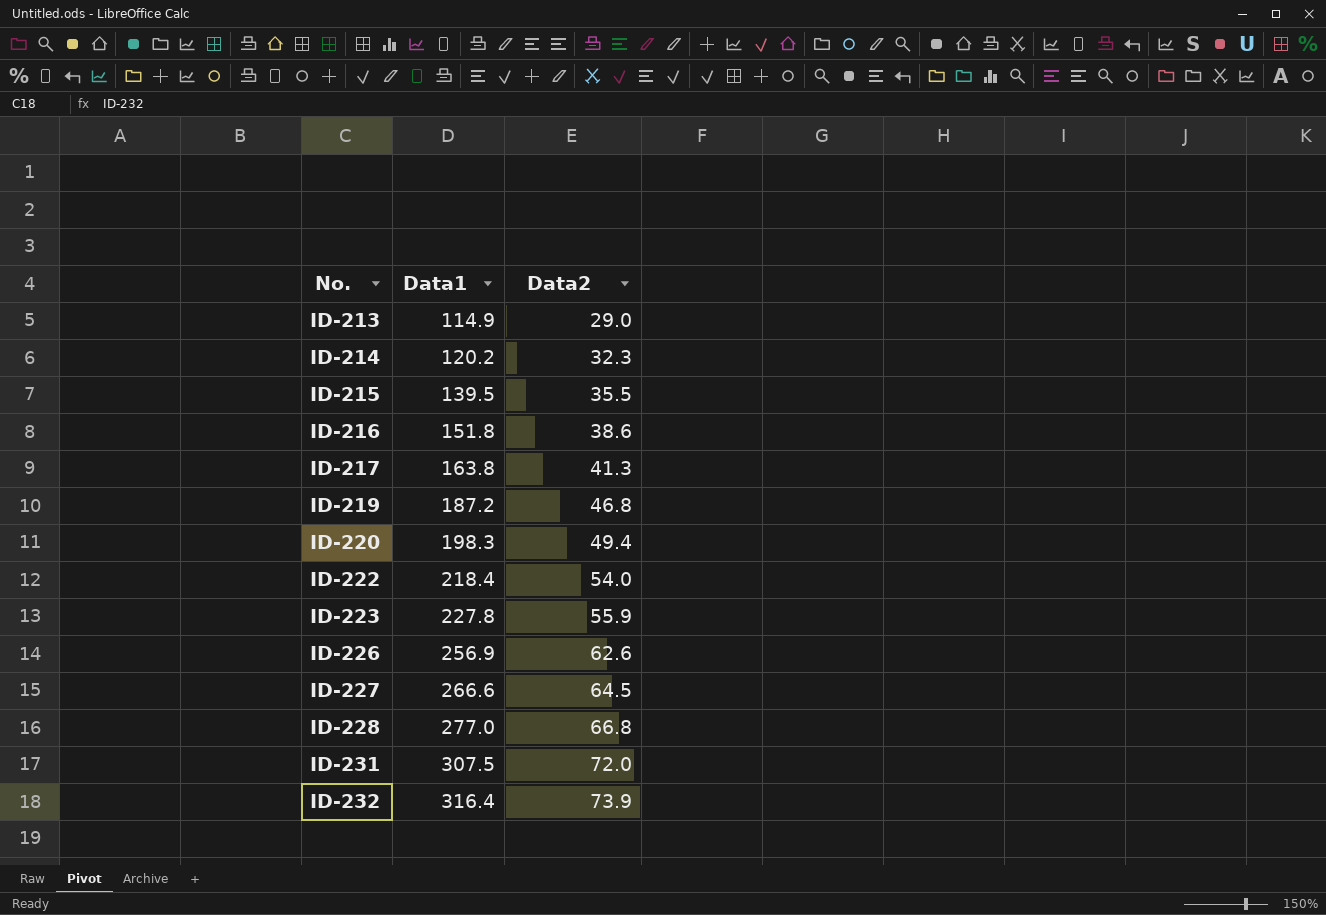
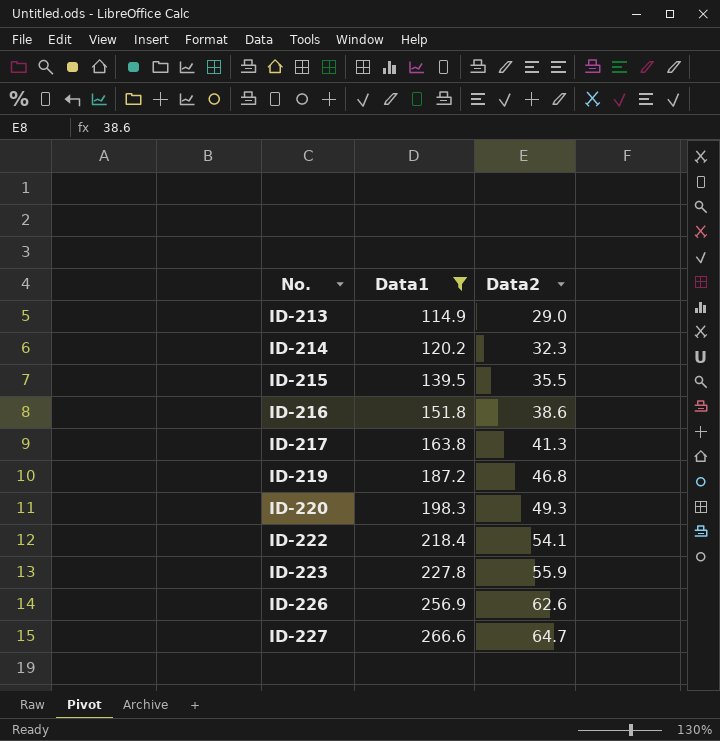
filter: none -> Data1 <= 266.6
ID-220 | Data2: 49.4 -> 49.3
ID-222 | Data2: 54.0 -> 54.1
ID-227 | Data2: 64.5 -> 64.7

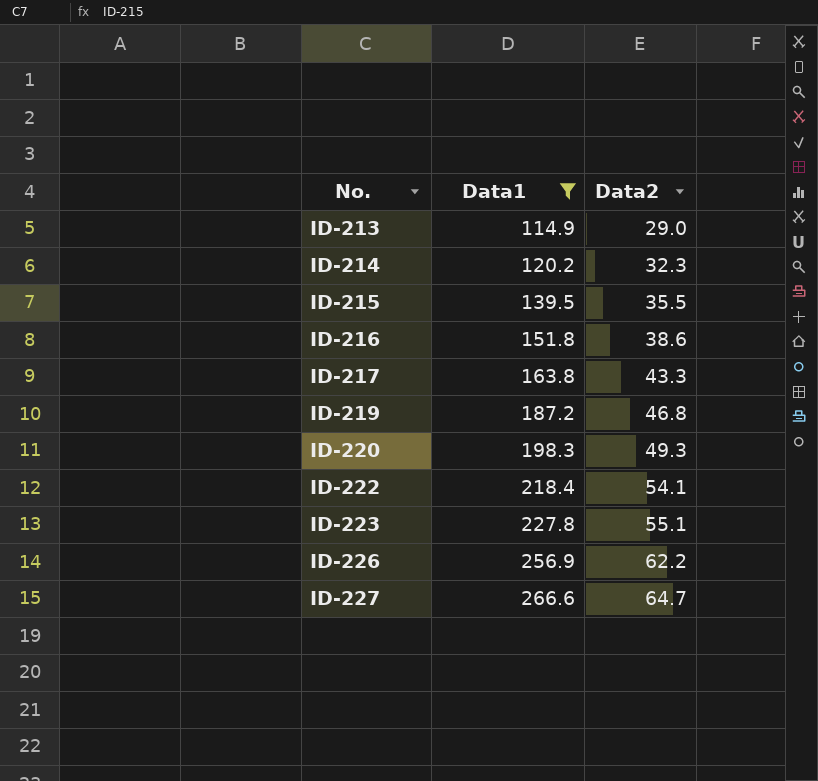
ID-217 | Data2: 41.3 -> 43.3
ID-223 | Data2: 55.9 -> 55.1
ID-226 | Data2: 62.6 -> 62.2

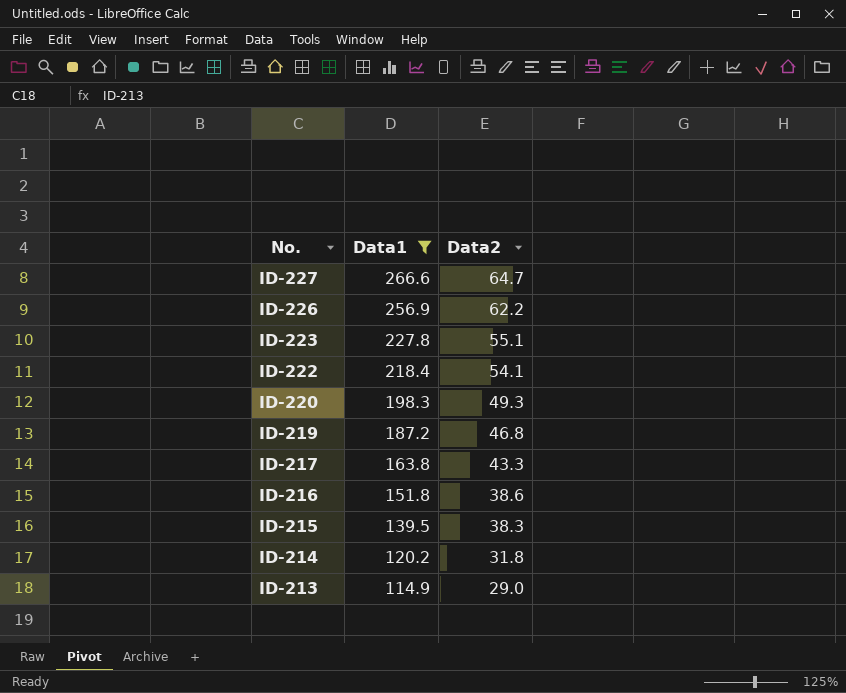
row order: No. ascending -> No. descending
ID-215 | Data2: 35.5 -> 38.3
ID-214 | Data2: 32.3 -> 31.8

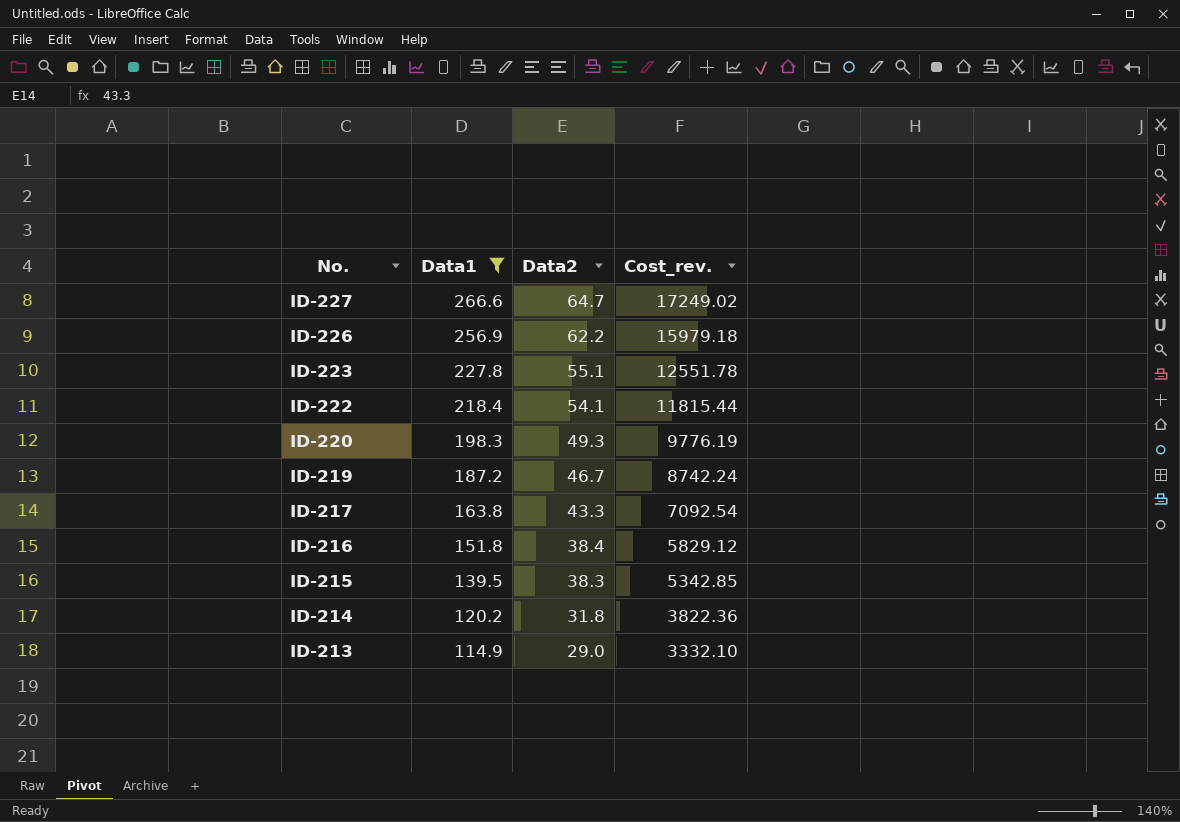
column Cost_rev. | formula: none -> [Data1] * [Data2]
ID-219 | Data2: 46.8 -> 46.7
ID-216 | Data2: 38.6 -> 38.4

